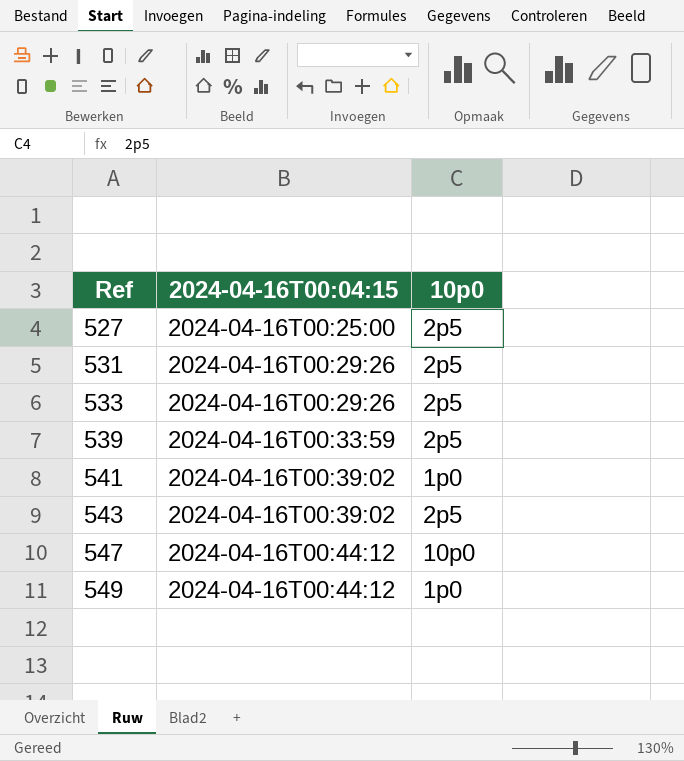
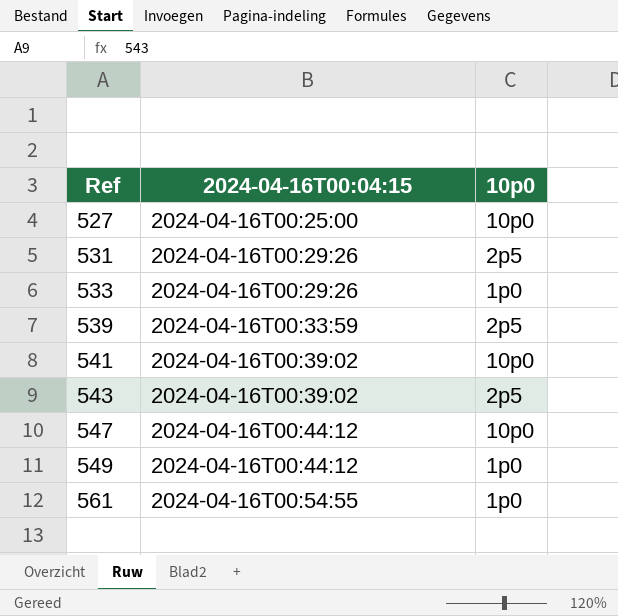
527 | 10p0: 2p5 -> 10p0
533 | 10p0: 2p5 -> 1p0
541 | 10p0: 1p0 -> 10p0
row 561: none -> 2024-04-16T00:54:55 | 1p0

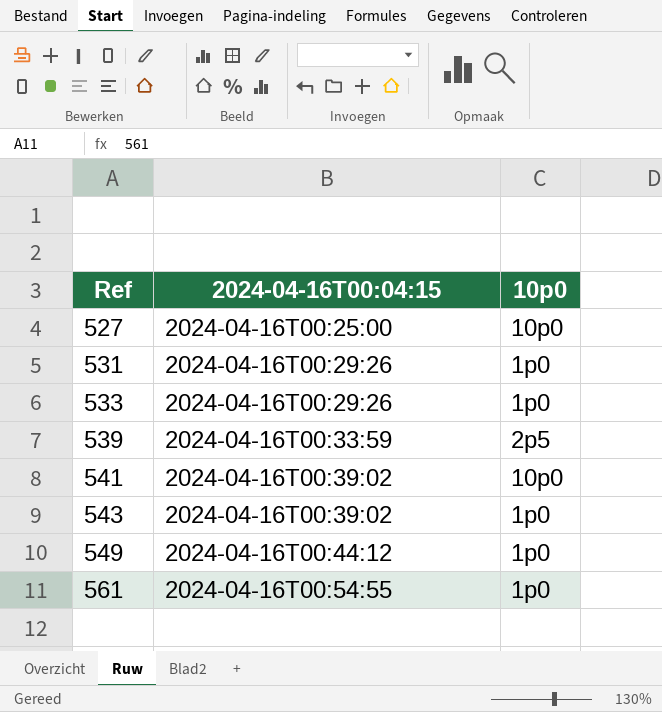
row 547: 2024-04-16T00:44:12 | 10p0 -> none
531 | 10p0: 2p5 -> 1p0
543 | 10p0: 2p5 -> 1p0

